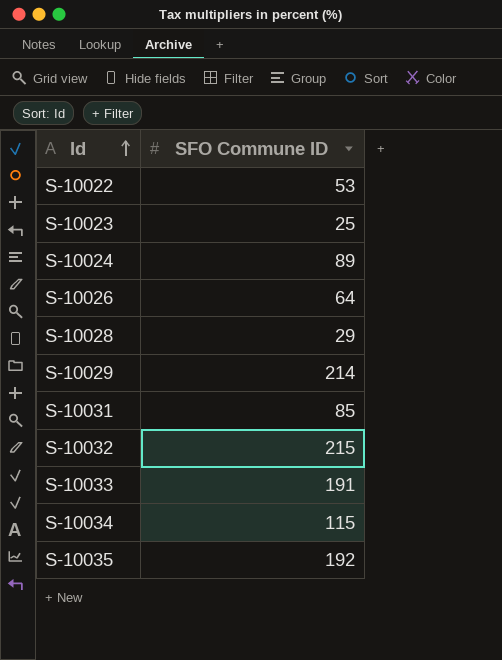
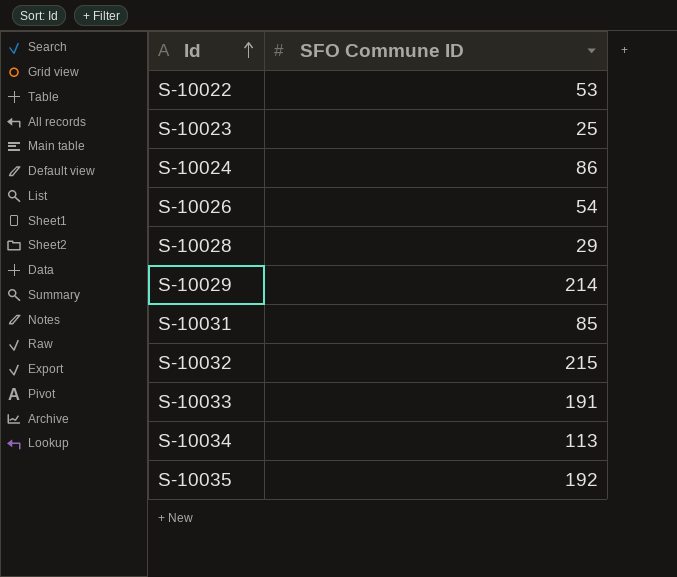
S-10024 | SFO Commune ID: 89 -> 86
S-10026 | SFO Commune ID: 64 -> 54
S-10034 | SFO Commune ID: 115 -> 113

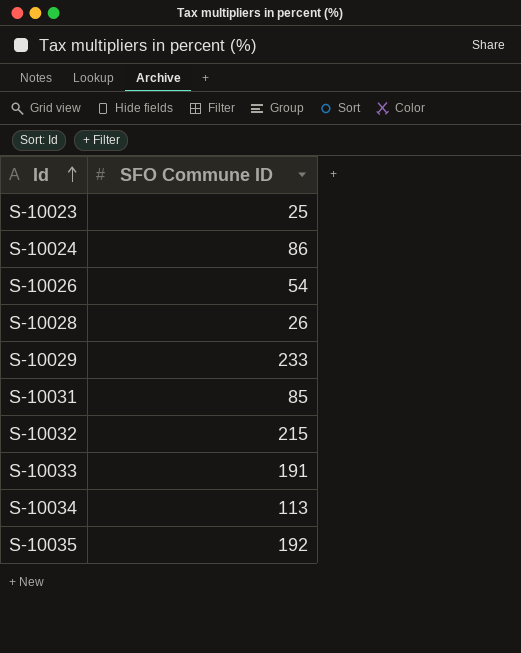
row S-10022: 53 -> none
S-10028 | SFO Commune ID: 29 -> 26
S-10029 | SFO Commune ID: 214 -> 233

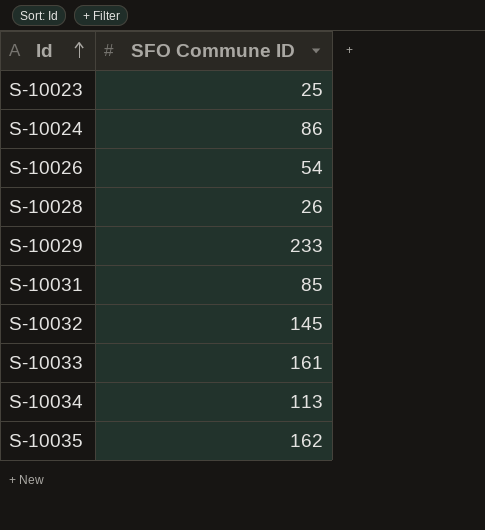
S-10032 | SFO Commune ID: 215 -> 145
S-10033 | SFO Commune ID: 191 -> 161
S-10035 | SFO Commune ID: 192 -> 162

